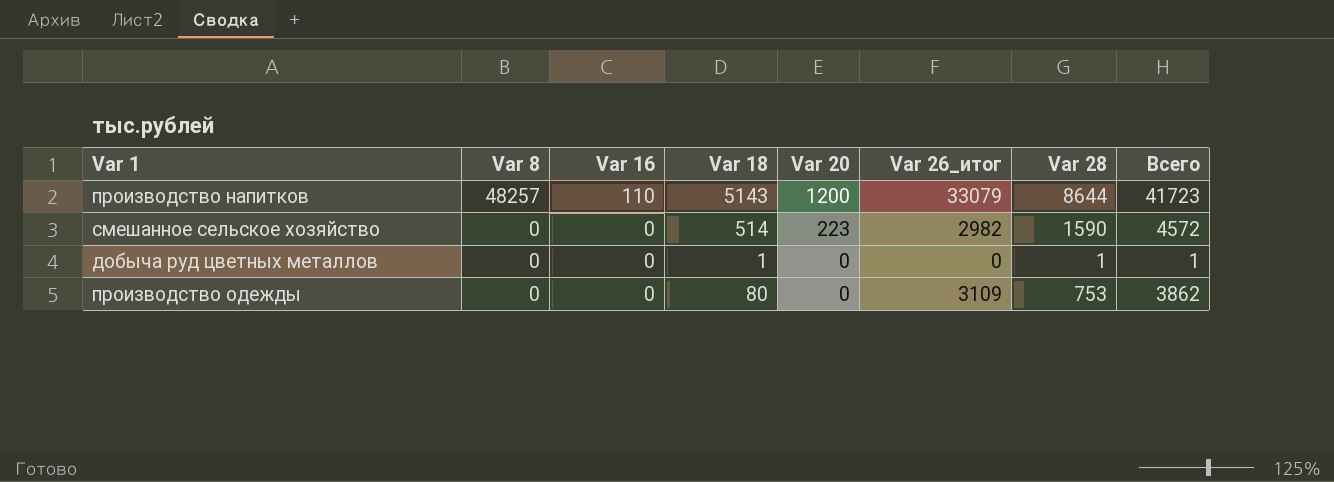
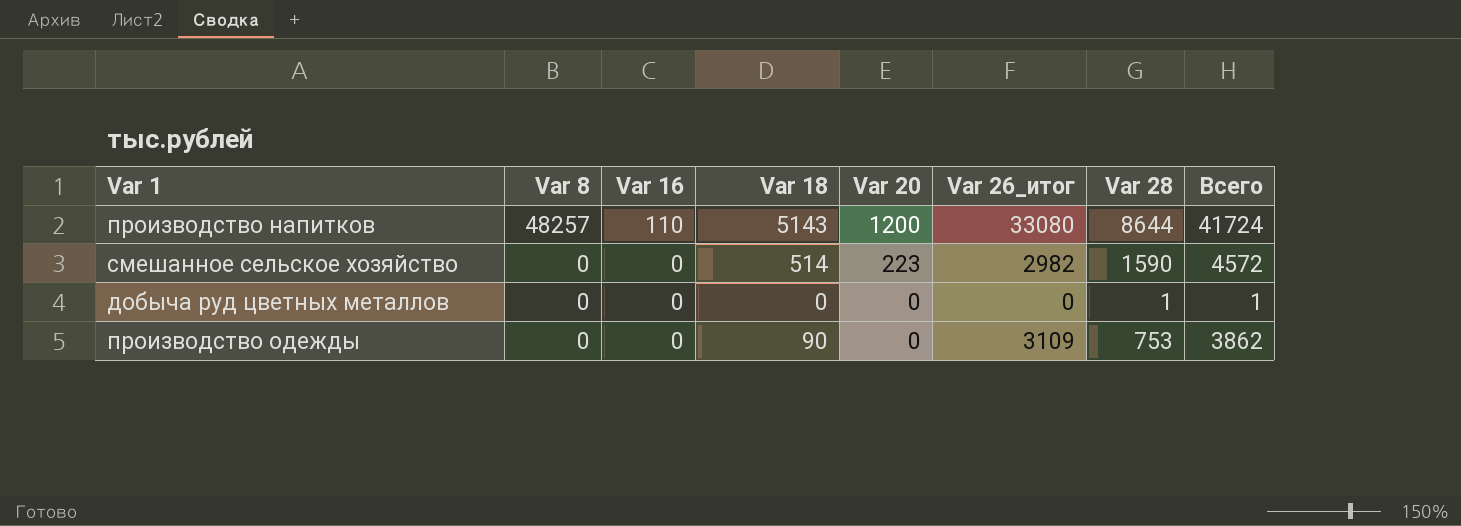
производство напитков | Var 26_итог: 33079 -> 33080
производство напитков | Всего: 41723 -> 41724
добыча руд цветных металлов | Var 18: 1 -> 0
производство одежды | Var 18: 80 -> 90

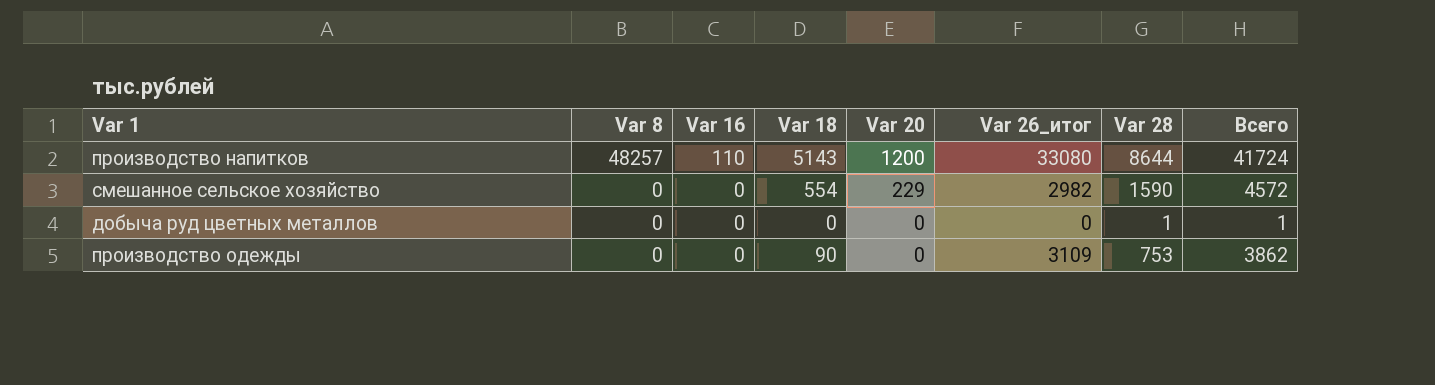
смешанное сельское хозяйство | Var 18: 514 -> 554
смешанное сельское хозяйство | Var 20: 223 -> 229

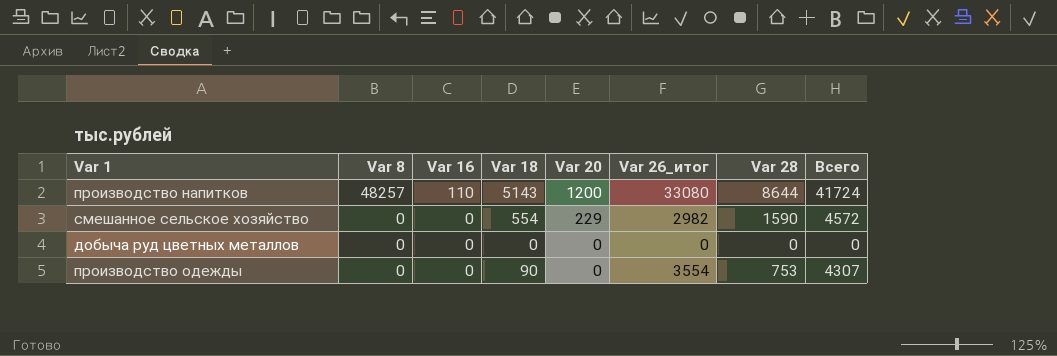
добыча руд цветных металлов | Var 28: 1 -> 0
добыча руд цветных металлов | Всего: 1 -> 0
производство одежды | Var 26_итог: 3109 -> 3554
производство одежды | Всего: 3862 -> 4307

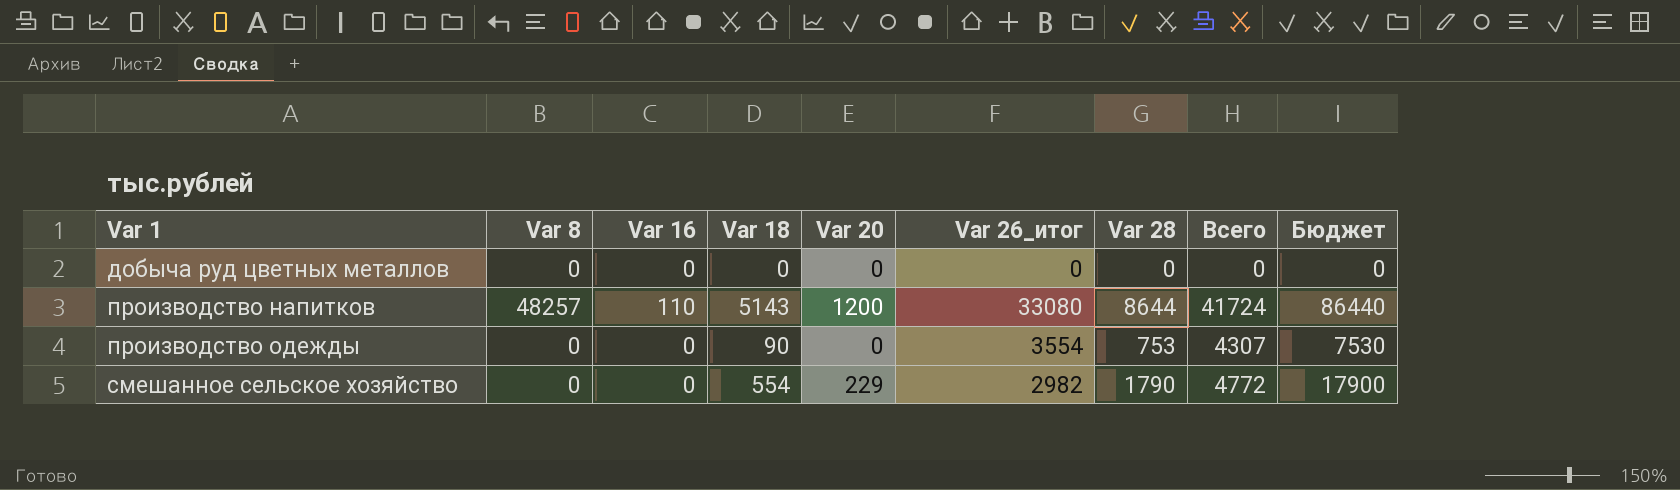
row order: Var 8 descending -> Var 1 ascending
column Бюджет | formula: none -> [Var 28] * 10
смешанное сельское хозяйство | Var 28: 1590 -> 1790
смешанное сельское хозяйство | Всего: 4572 -> 4772

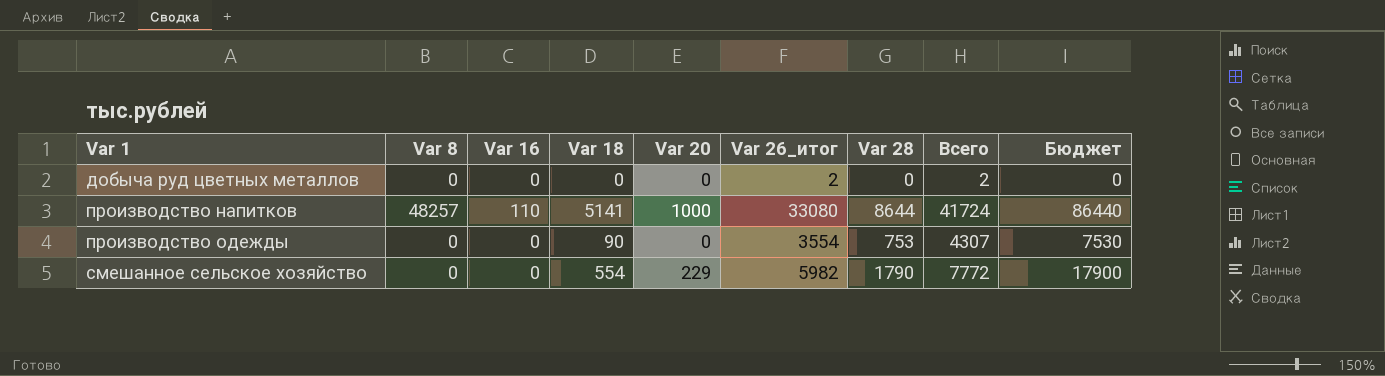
добыча руд цветных металлов | Var 26_итог: 0 -> 2
добыча руд цветных металлов | Всего: 0 -> 2
производство напитков | Var 18: 5143 -> 5141
производство напитков | Var 20: 1200 -> 1000
смешанное сельское хозяйство | Var 26_итог: 2982 -> 5982
смешанное сельское хозяйство | Всего: 4772 -> 7772

